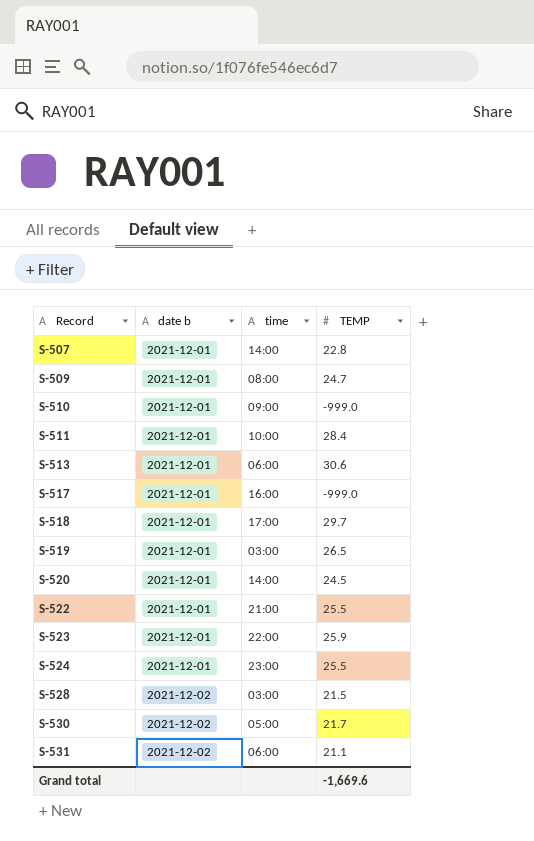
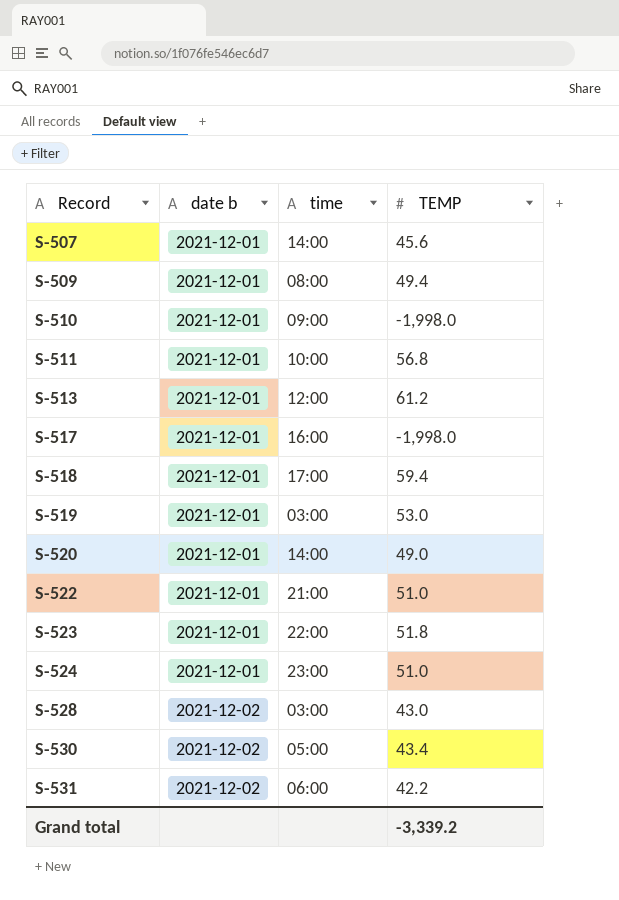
S-507 | TEMP: 22.8 -> 45.6
S-509 | TEMP: 24.7 -> 49.4
S-510 | TEMP: -999.0 -> -1,998.0
S-511 | TEMP: 28.4 -> 56.8
S-513 | time: 06:00 -> 12:00
S-513 | TEMP: 30.6 -> 61.2
S-517 | TEMP: -999.0 -> -1,998.0
S-518 | TEMP: 29.7 -> 59.4
S-519 | TEMP: 26.5 -> 53.0
S-520 | TEMP: 24.5 -> 49.0
S-522 | TEMP: 25.5 -> 51.0
S-523 | TEMP: 25.9 -> 51.8
S-524 | TEMP: 25.5 -> 51.0
S-528 | TEMP: 21.5 -> 43.0
S-530 | TEMP: 21.7 -> 43.4
S-531 | TEMP: 21.1 -> 42.2
Grand total | TEMP: -1,669.6 -> -3,339.2

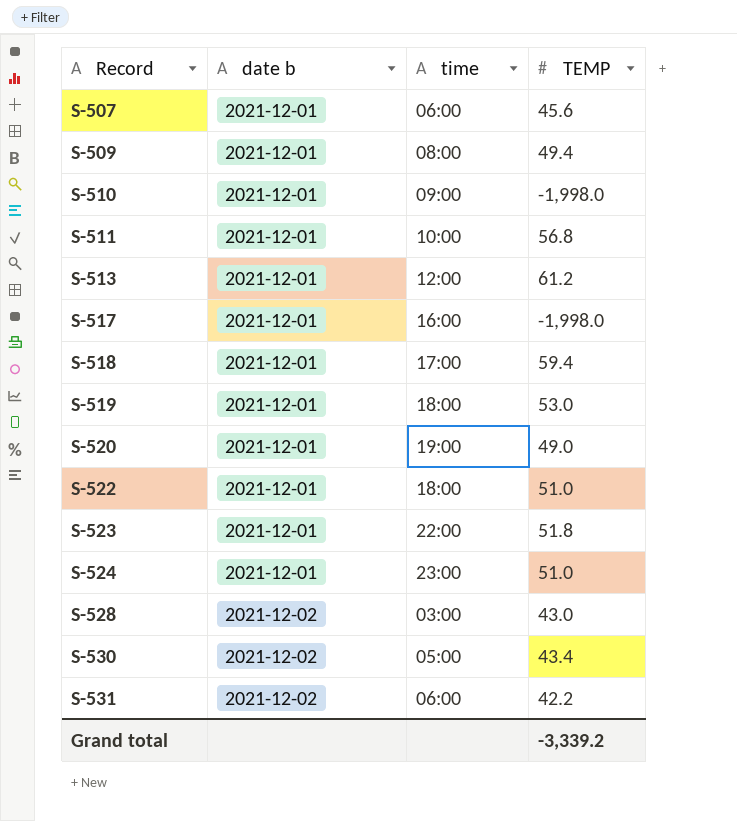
S-507 | time: 14:00 -> 06:00
S-519 | time: 03:00 -> 18:00
S-520 | time: 14:00 -> 19:00
S-522 | time: 21:00 -> 18:00

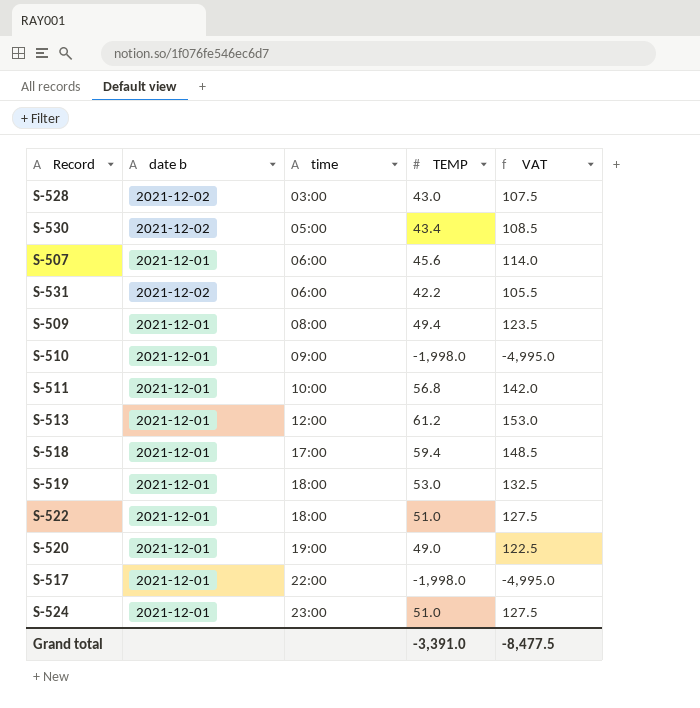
row order: Record ascending -> time ascending
column VAT | formula: none -> [TEMP] * 2.5
row S-523: 2021-12-01 | 22:00 | 51.8 -> none
S-517 | time: 16:00 -> 22:00
Grand total | TEMP: -3,339.2 -> -3,391.0

